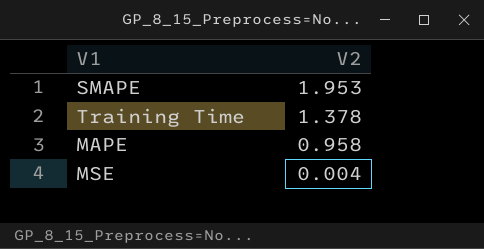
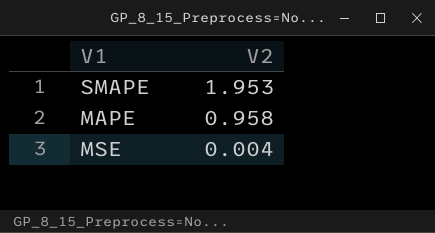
row Training Time: 1.378 -> none

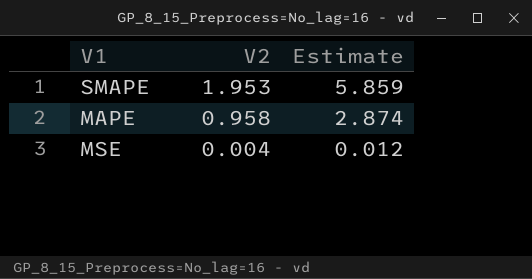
column Estimate | formula: none -> [V2] * 3

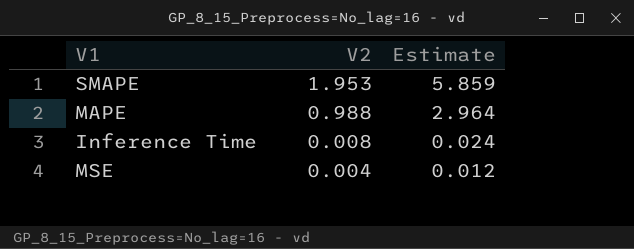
MAPE | V2: 0.958 -> 0.988
MAPE | Estimate: 2.874 -> 2.964
row Inference Time: none -> 0.008 | 0.024

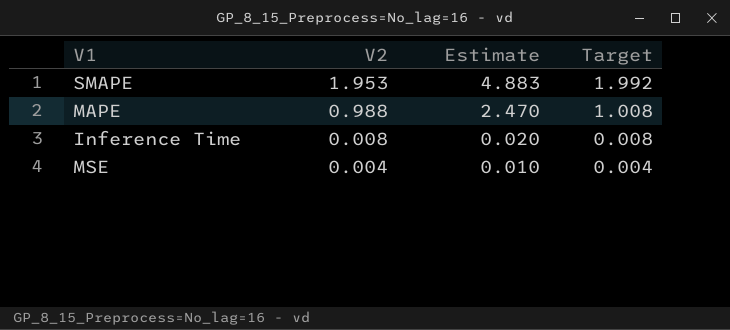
column Estimate | formula: [V2] * 3 -> [V2] * 2.5
column Target | formula: none -> [V2] * 1.02

